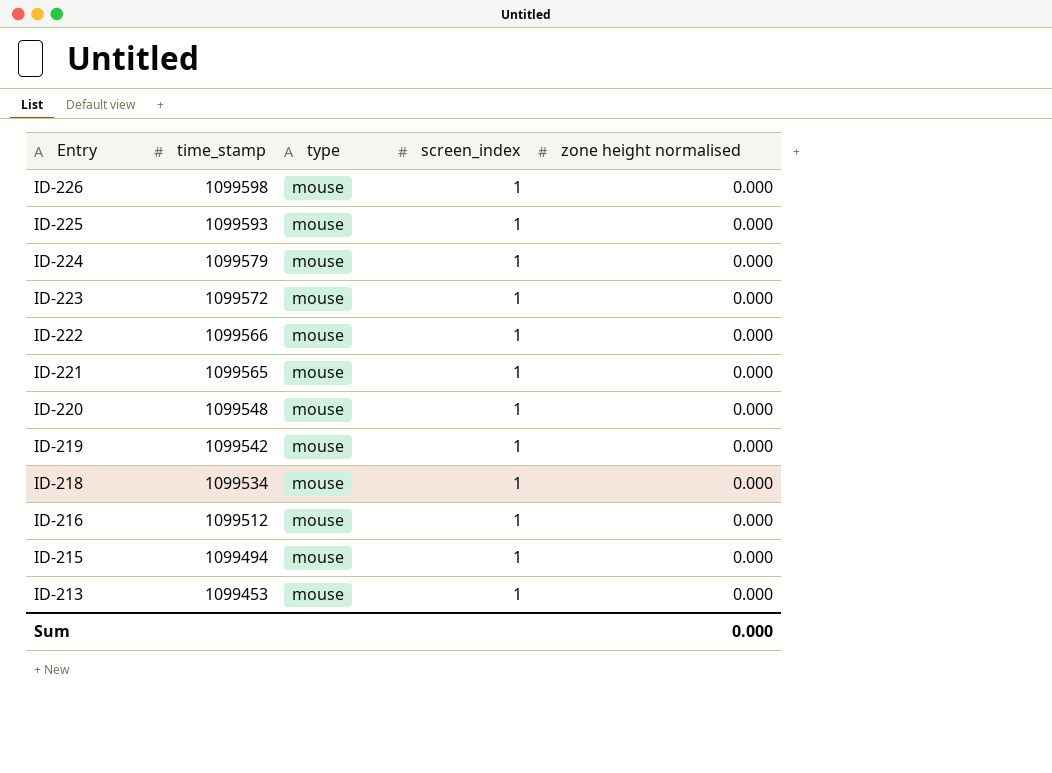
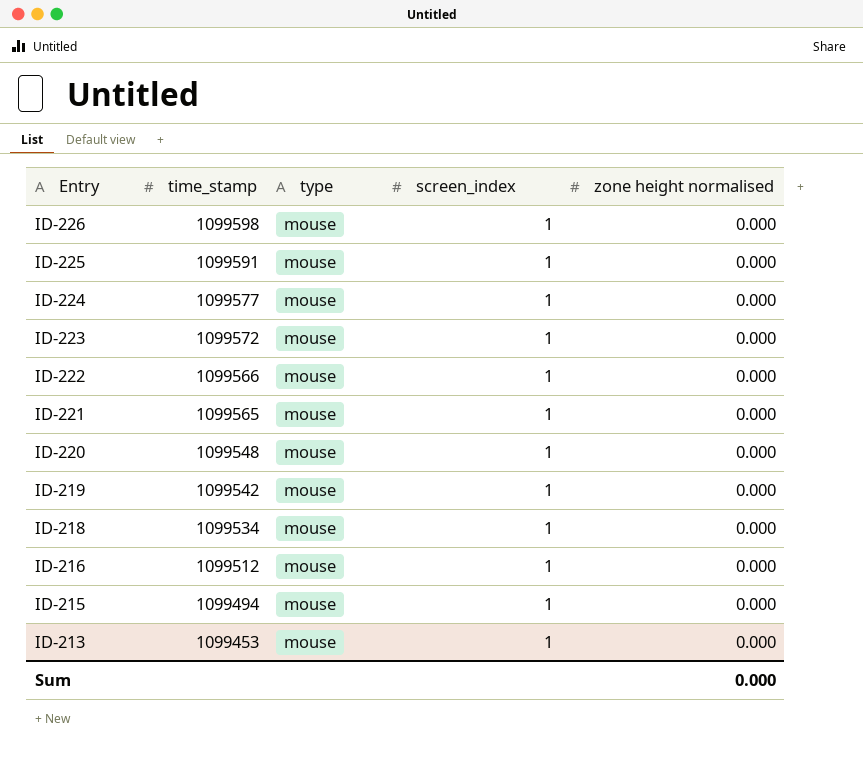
ID-225 | time_stamp: 1099593 -> 1099591
ID-224 | time_stamp: 1099579 -> 1099577

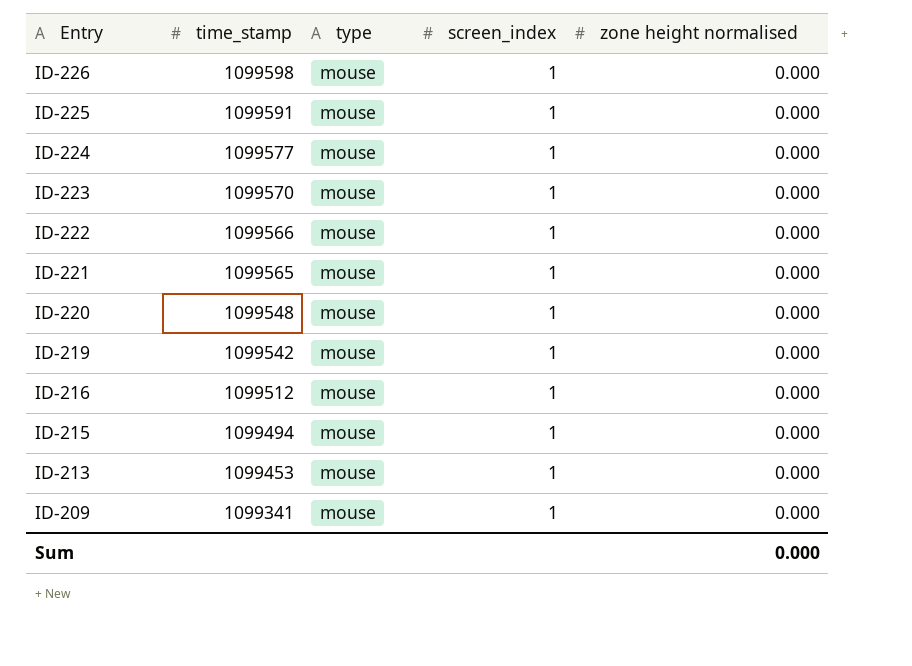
row ID-218: 1099534 | mouse | 1 | 0.000 -> none
ID-223 | time_stamp: 1099572 -> 1099570
row ID-209: none -> 1099341 | mouse | 1 | 0.000

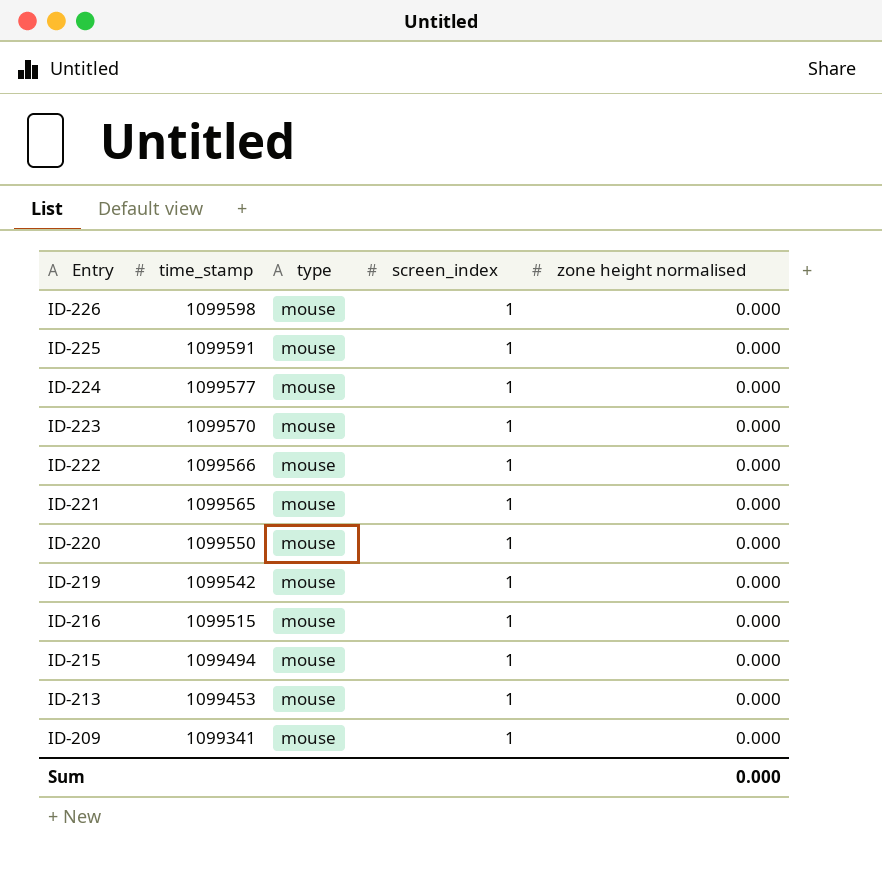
ID-220 | time_stamp: 1099548 -> 1099550
ID-216 | time_stamp: 1099512 -> 1099515

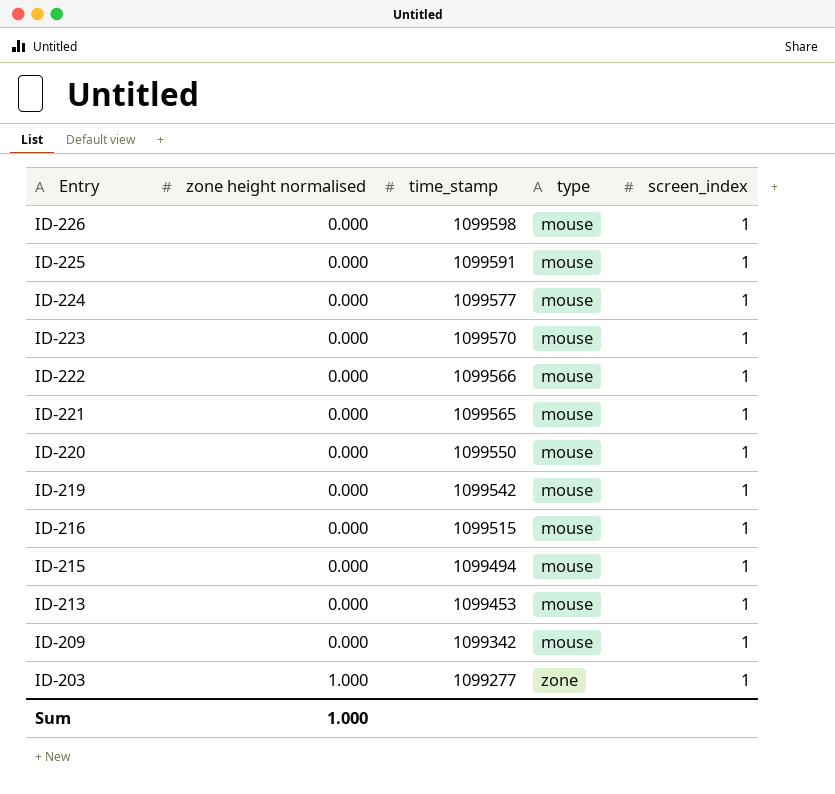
column zone height normalised | position: 5 -> 2
ID-209 | time_stamp: 1099341 -> 1099342
row ID-203: none -> 1.000 | 1099277 | zone | 1
Sum | zone height normalised: 0.000 -> 1.000

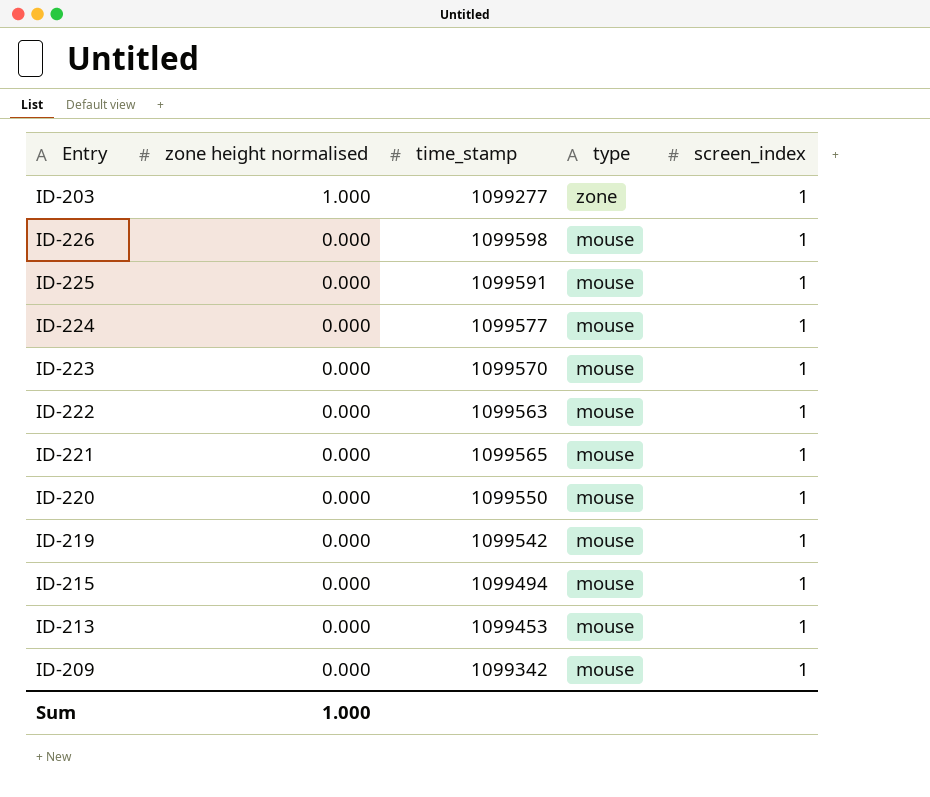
row order: Entry descending -> zone height normalised descending
row ID-216: 0.000 | 1099515 | mouse | 1 -> none
ID-222 | time_stamp: 1099566 -> 1099563

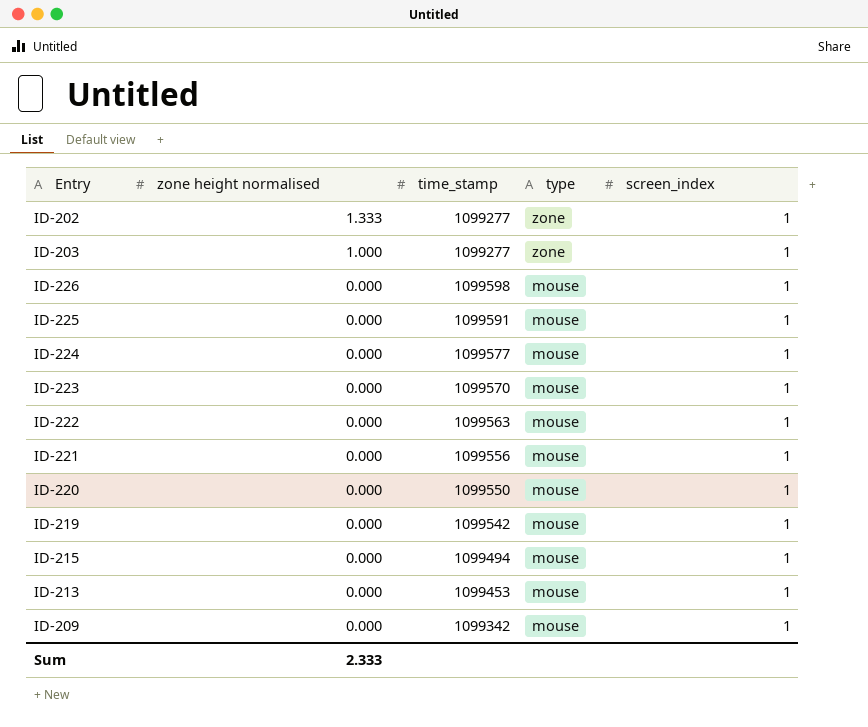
row ID-202: none -> 1.333 | 1099277 | zone | 1
ID-221 | time_stamp: 1099565 -> 1099556
Sum | zone height normalised: 1.000 -> 2.333

